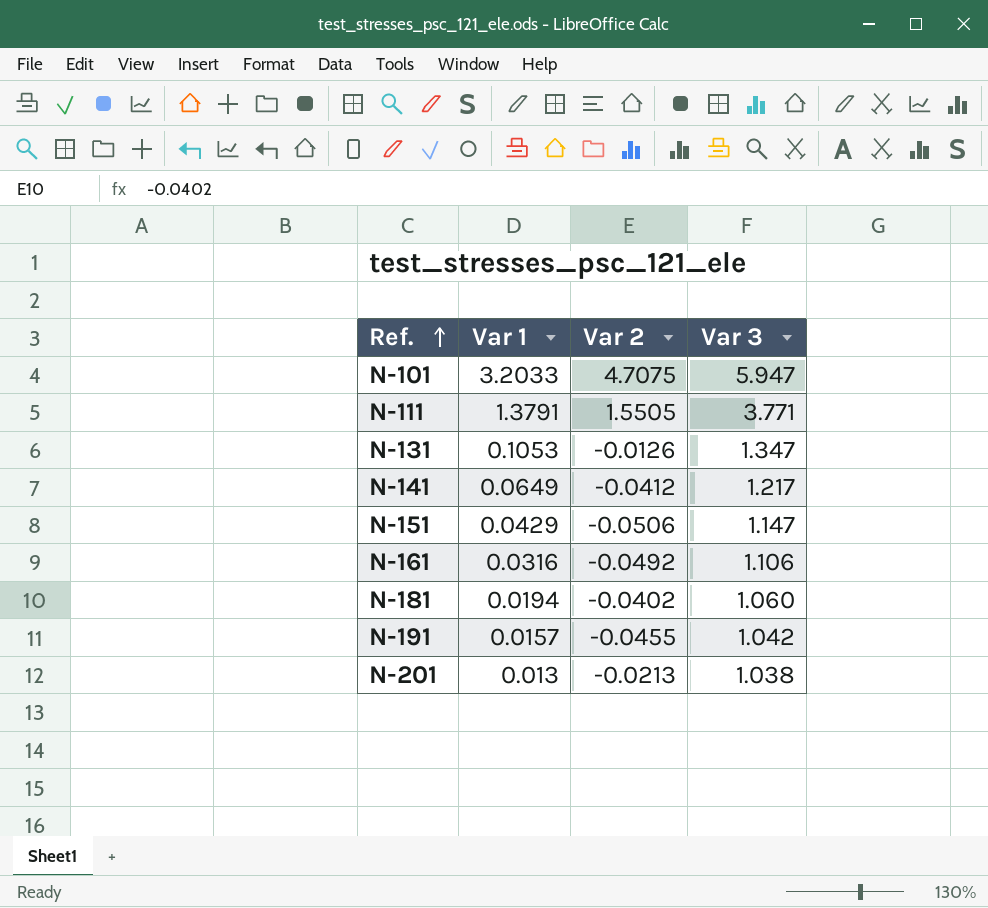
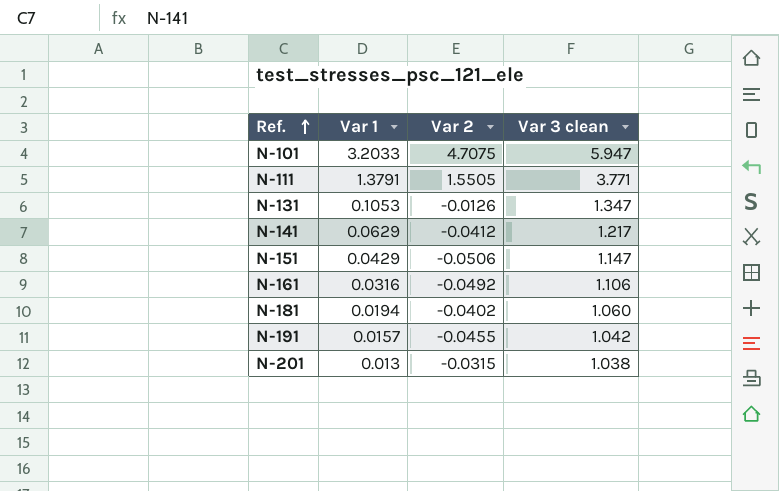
column name: Var 3 -> Var 3 clean
N-141 | Var 1: 0.0649 -> 0.0629
N-201 | Var 2: -0.0213 -> -0.0315

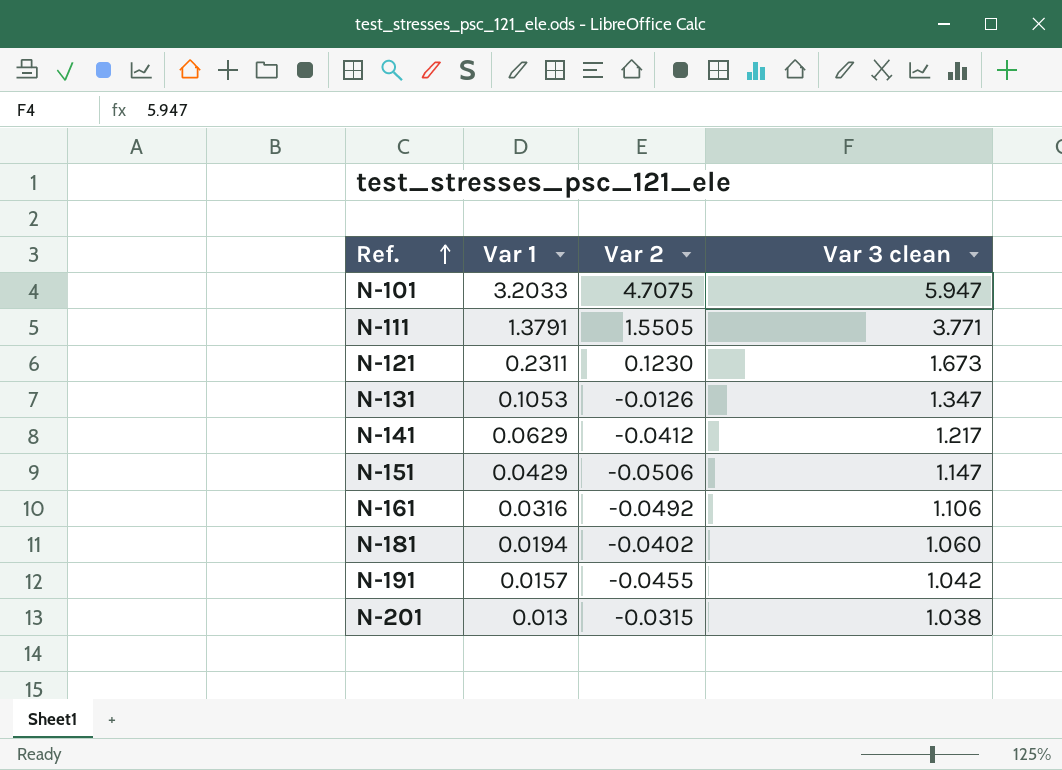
row N-121: none -> 0.2311 | 0.1230 | 1.673

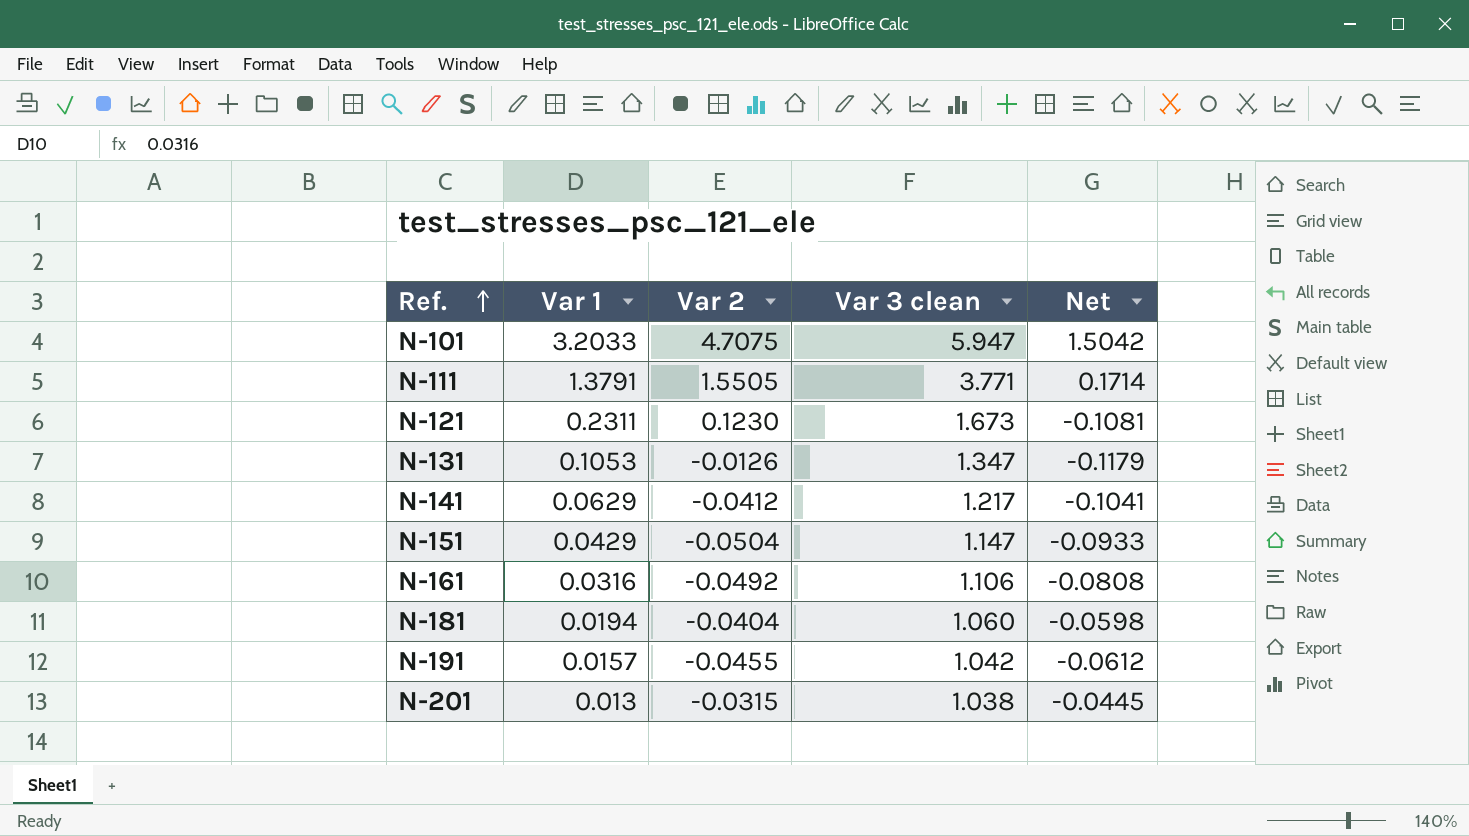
column Net | formula: none -> [Var 2] - [Var 1]
N-151 | Var 2: -0.0506 -> -0.0504
N-181 | Var 2: -0.0402 -> -0.0404

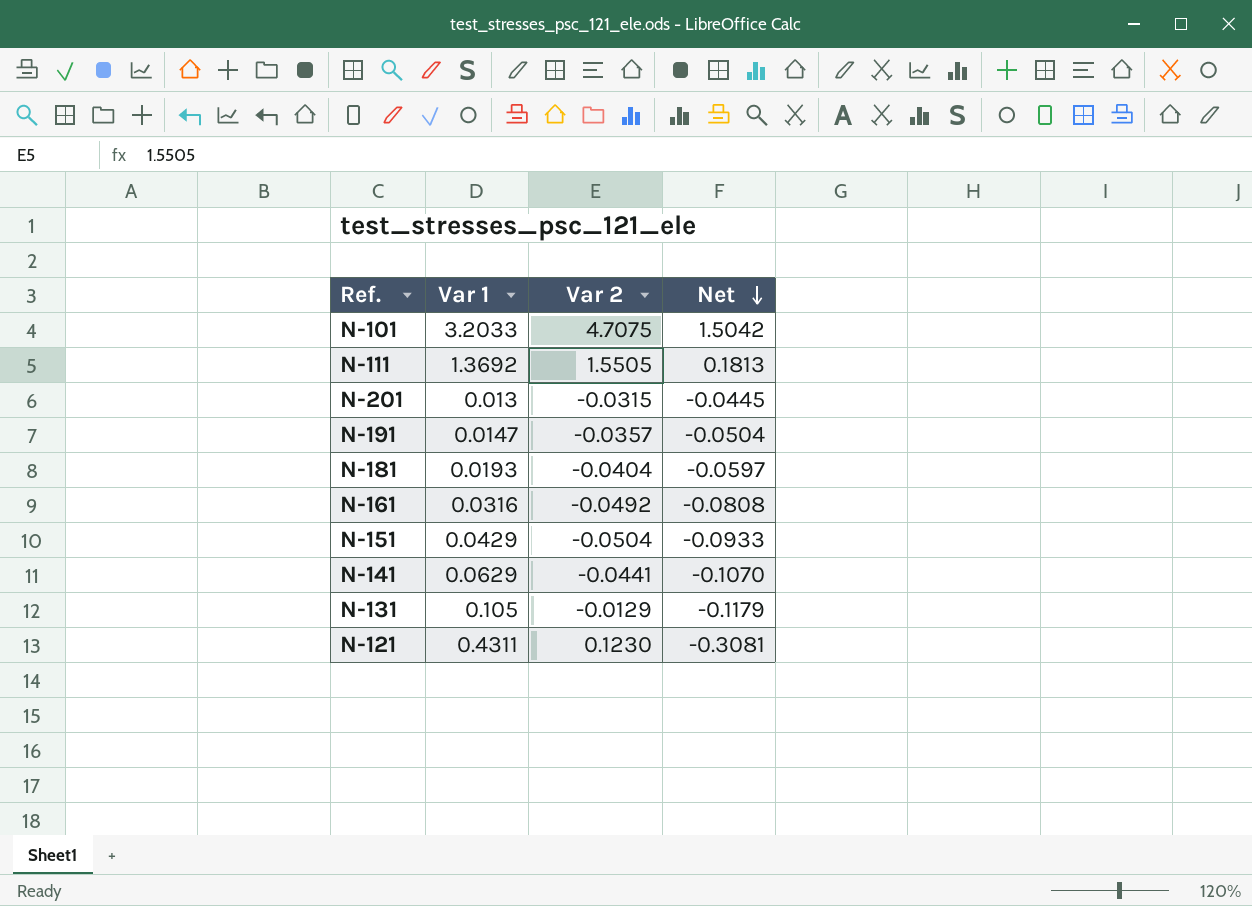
row order: Ref. ascending -> Net descending
column Var 3 clean | position: 4 -> none
N-111 | Var 1: 1.3791 -> 1.3692
N-111 | Net: 0.1714 -> 0.1813
N-191 | Var 1: 0.0157 -> 0.0147
N-191 | Var 2: -0.0455 -> -0.0357
N-191 | Net: -0.0612 -> -0.0504
N-181 | Var 1: 0.0194 -> 0.0193
N-181 | Net: -0.0598 -> -0.0597
N-141 | Var 2: -0.0412 -> -0.0441
N-141 | Net: -0.1041 -> -0.1070
N-131 | Var 1: 0.1053 -> 0.105
N-131 | Var 2: -0.0126 -> -0.0129
N-121 | Var 1: 0.2311 -> 0.4311
N-121 | Net: -0.1081 -> -0.3081

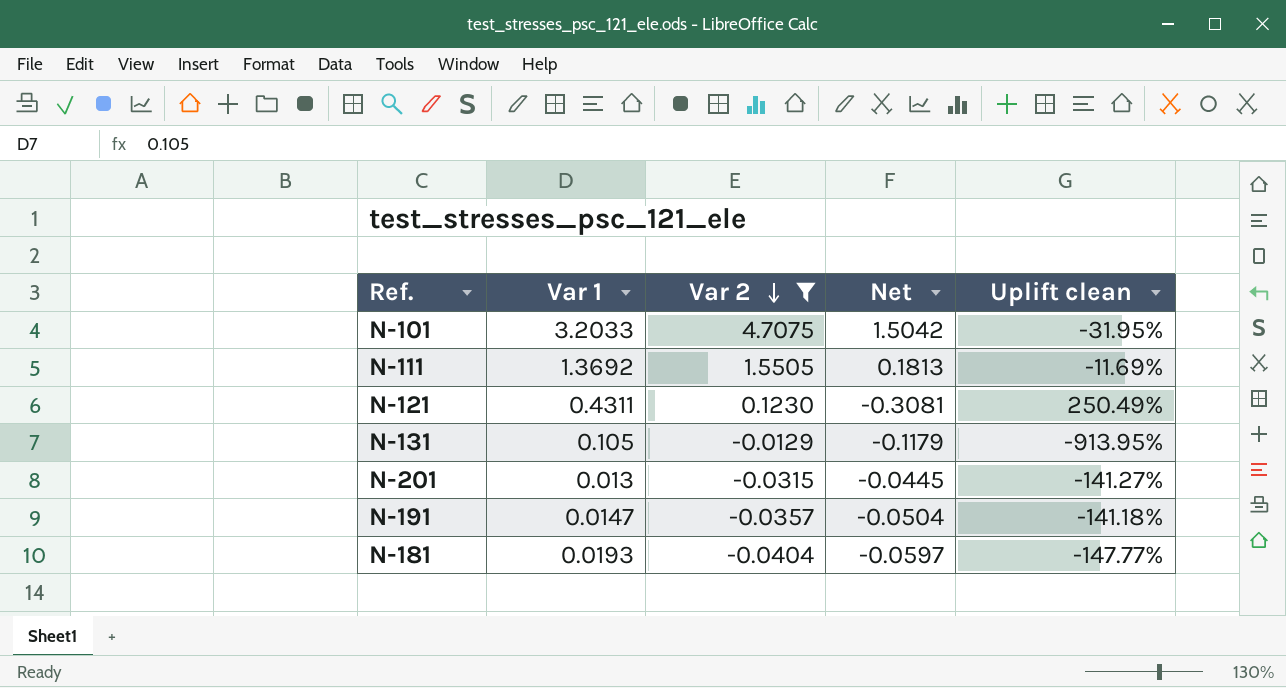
filter: none -> Var 2 >= -0.0404
row order: Net descending -> Var 2 descending
column Uplift clean | formula: none -> ([Var 1] - [Var 2]) / [Var 2]

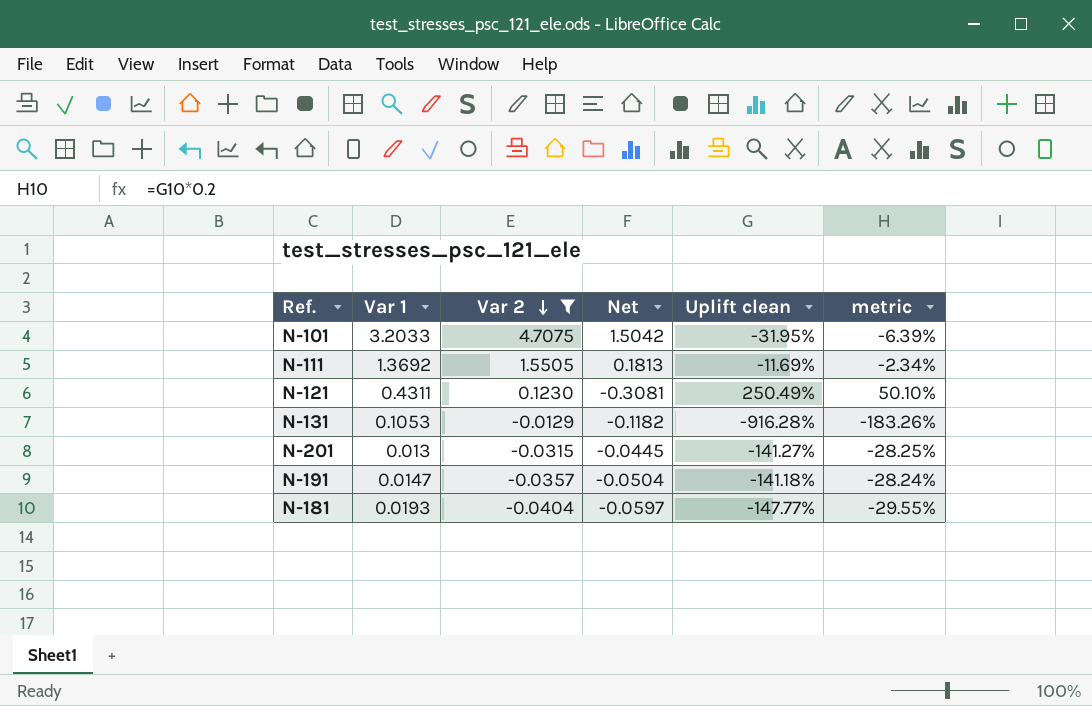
column metric | formula: none -> [Uplift clean] * 0.2
N-131 | Var 1: 0.105 -> 0.1053
N-131 | Net: -0.1179 -> -0.1182
N-131 | Uplift clean: -913.95% -> -916.28%

